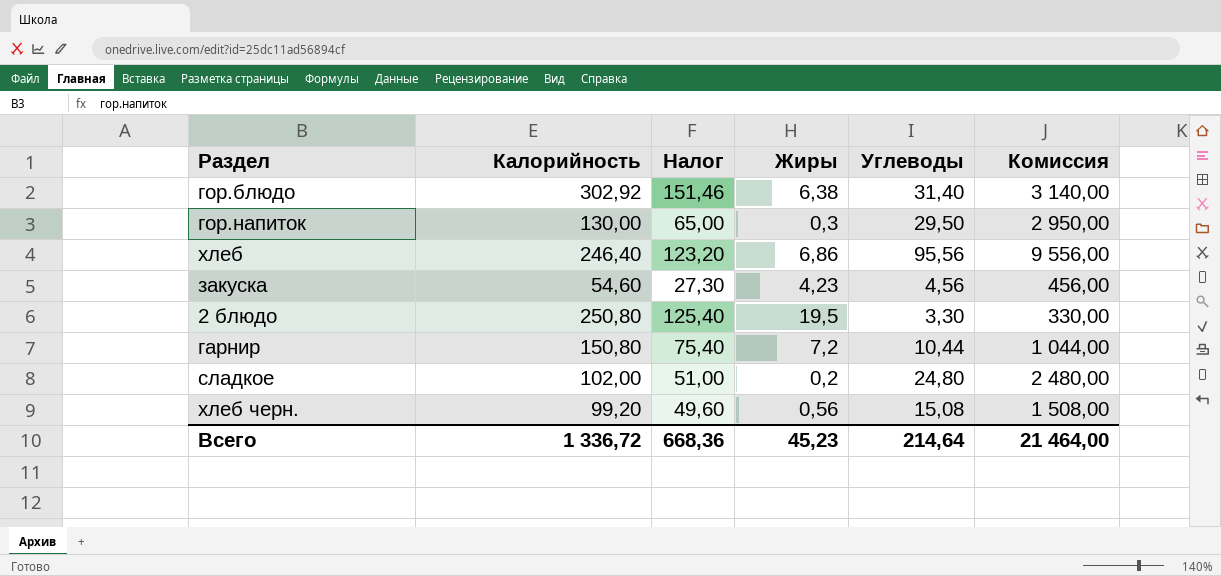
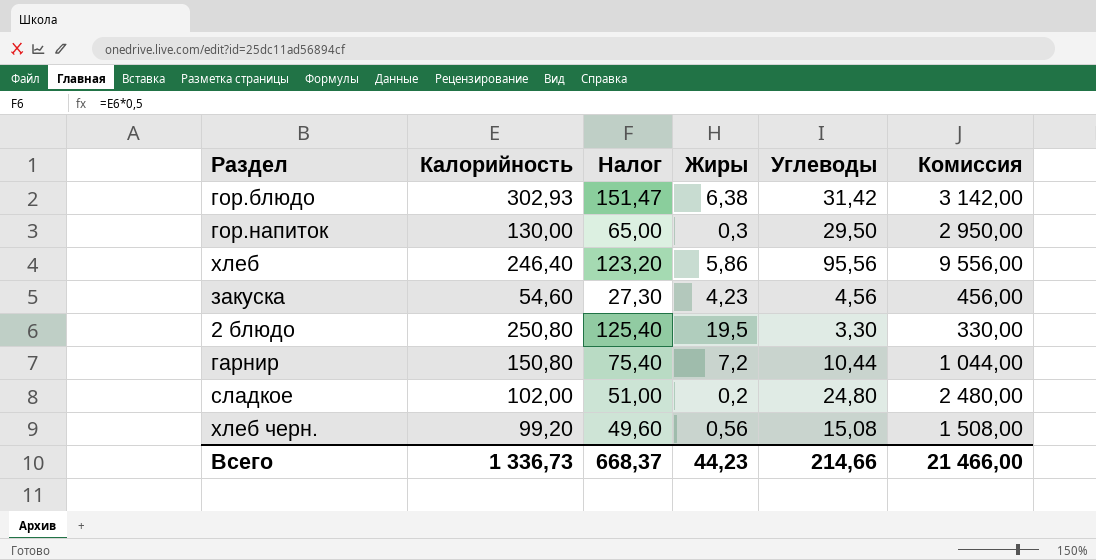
гор.блюдо | Калорийность: 302,92 -> 302,93
гор.блюдо | Налог: 151,46 -> 151,47
гор.блюдо | Углеводы: 31,40 -> 31,42
гор.блюдо | Комиссия: 3 140,00 -> 3 142,00
хлеб | Жиры: 6,86 -> 5,86
Всего | Калорийность: 1 336,72 -> 1 336,73
Всего | Налог: 668,36 -> 668,37
Всего | Жиры: 45,23 -> 44,23
Всего | Углеводы: 214,64 -> 214,66
Всего | Комиссия: 21 464,00 -> 21 466,00

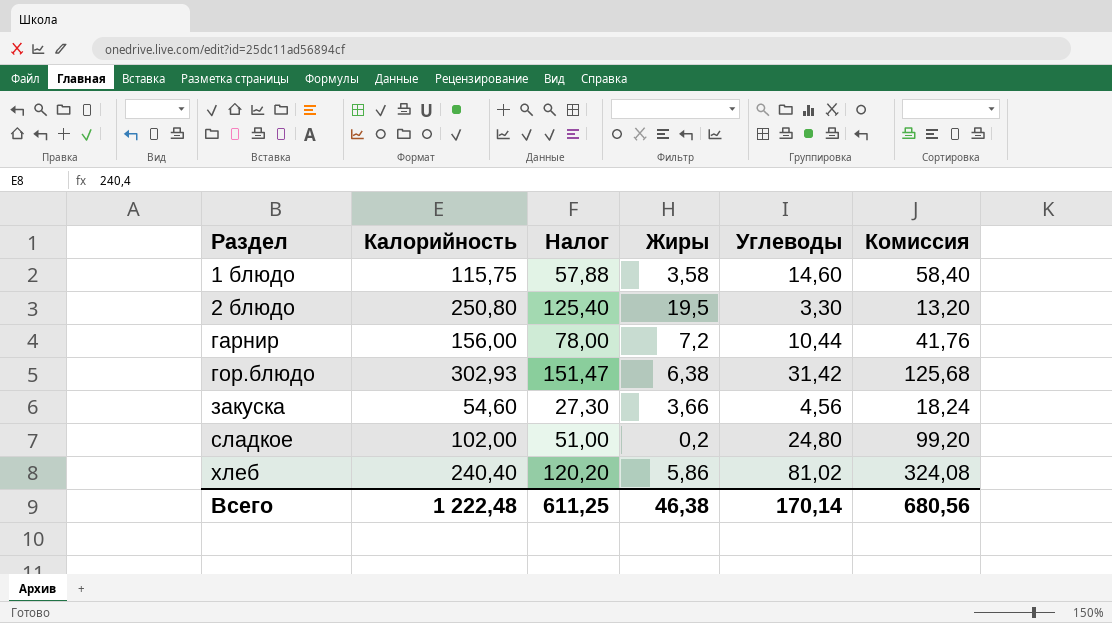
row order: none -> Раздел ascending
column Комиссия | formula: [Углеводы] * 100 -> [Углеводы] * 4
row гор.напиток: 130,00 | 65,00 | 0,3 | 29,50 | 2 950,00 -> none
row хлеб черн.: 99,20 | 49,60 | 0,56 | 15,08 | 1 508,00 -> none
row 1 блюдо: none -> 115,75 | 57,88 | 3,58 | 14,60 | 58,40
гарнир | Калорийность: 150,80 -> 156,00
гарнир | Налог: 75,40 -> 78,00
закуска | Жиры: 4,23 -> 3,66
хлеб | Калорийность: 246,40 -> 240,40
хлеб | Налог: 123,20 -> 120,20
хлеб | Углеводы: 95,56 -> 81,02
Всего | Калорийность: 1 336,73 -> 1 222,48
Всего | Налог: 668,37 -> 611,25
Всего | Жиры: 44,23 -> 46,38
Всего | Углеводы: 214,66 -> 170,14
Всего | Комиссия: 21 466,00 -> 680,56

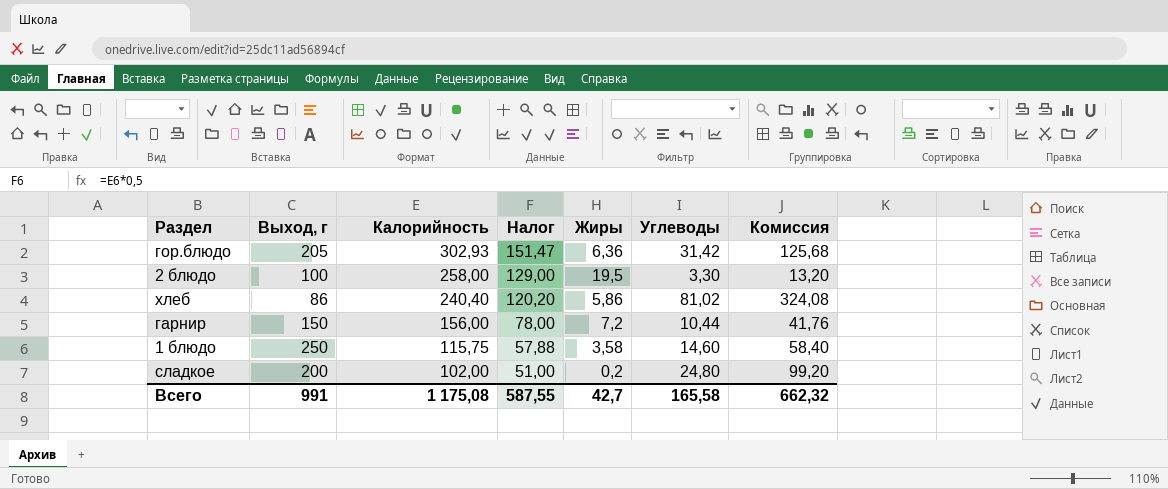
row order: Раздел ascending -> Калорийность descending
column Выход, г | position: none -> 2
row закуска: 54,60 | 27,30 | 3,66 | 4,56 | 18,24 -> none
гор.блюдо | Жиры: 6,38 -> 6,36
2 блюдо | Калорийность: 250,80 -> 258,00
2 блюдо | Налог: 125,40 -> 129,00
Всего | Калорийность: 1 222,48 -> 1 175,08
Всего | Налог: 611,25 -> 587,55
Всего | Жиры: 46,38 -> 42,7
Всего | Углеводы: 170,14 -> 165,58
Всего | Комиссия: 680,56 -> 662,32

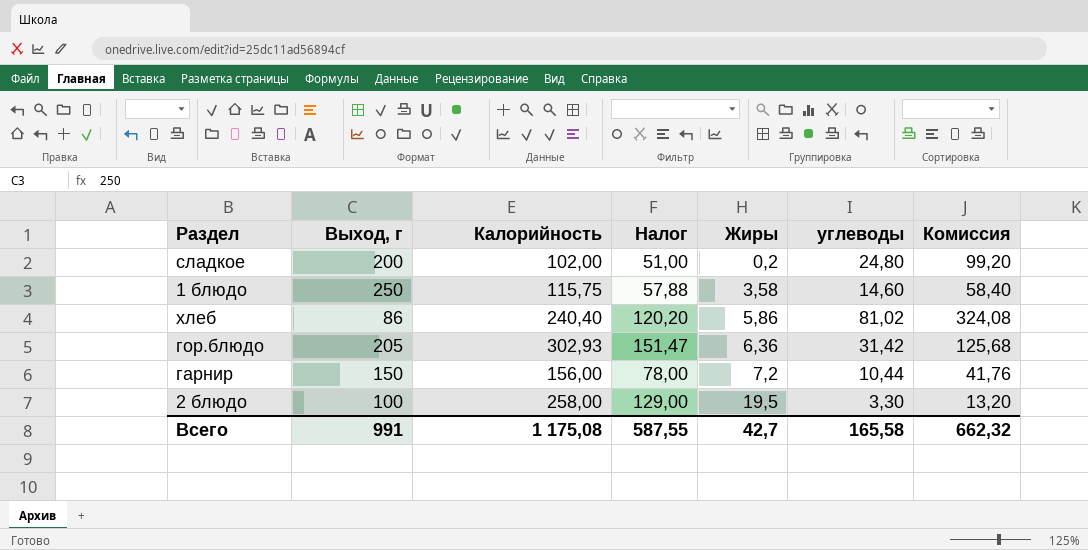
row order: Калорийность descending -> Жиры ascending
column name: Углеводы -> углеводы

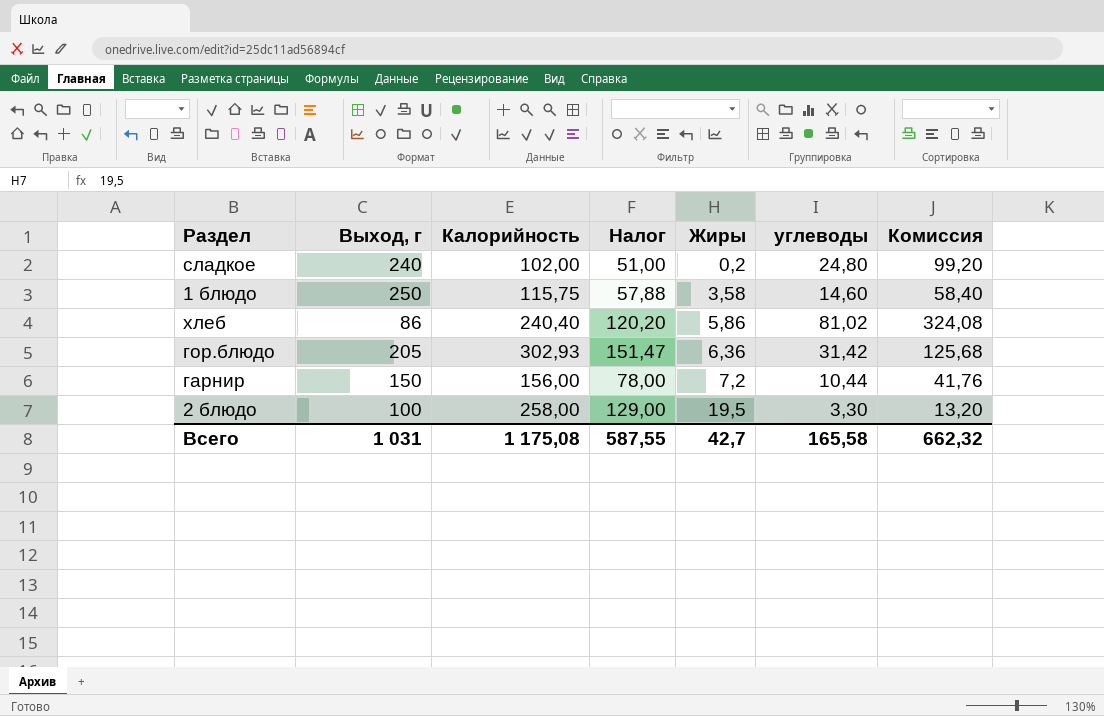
сладкое | Выход, г: 200 -> 240
Всего | Выход, г: 991 -> 1 031

